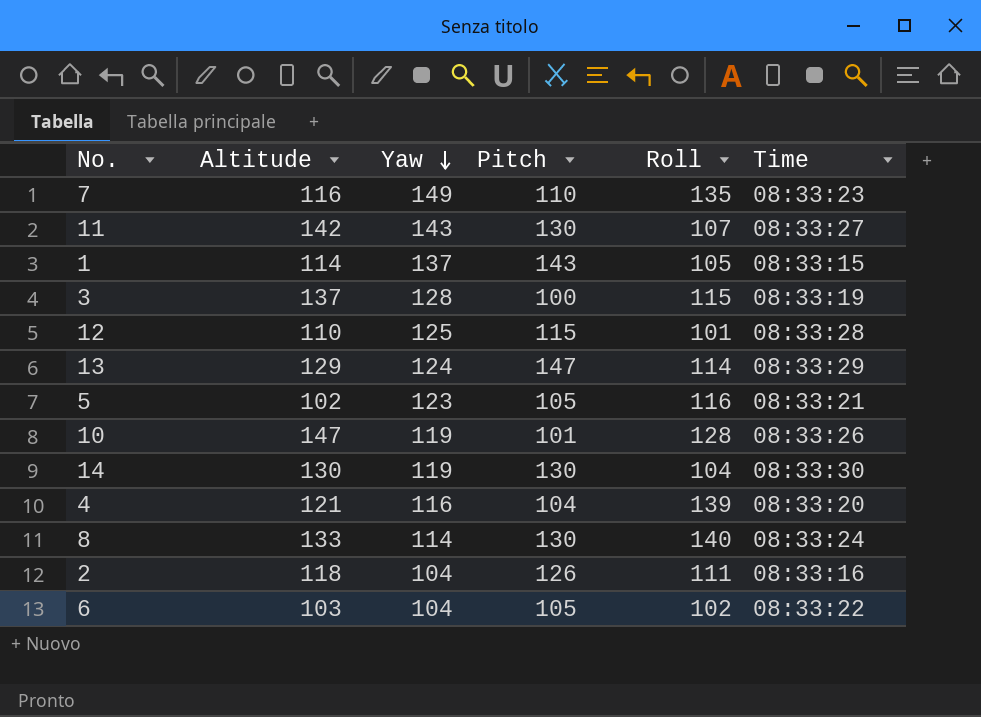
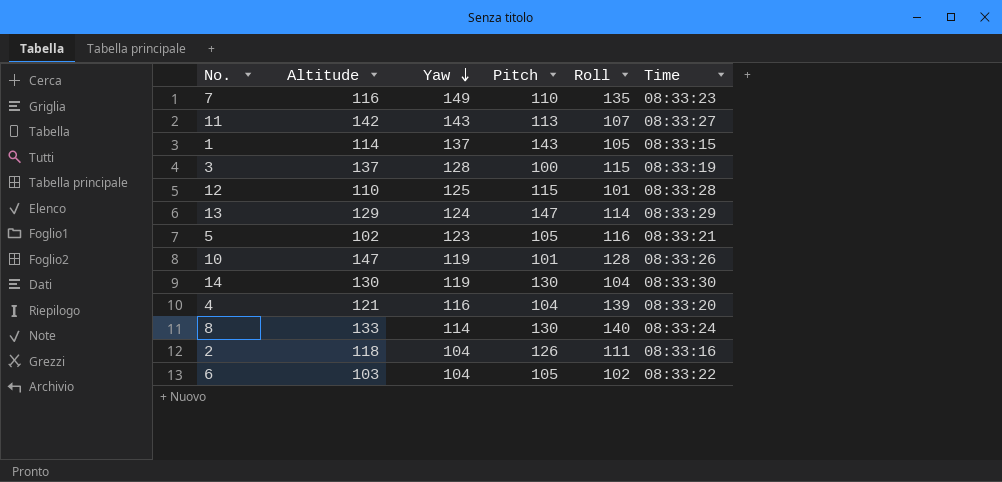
11 | Pitch: 130 -> 113

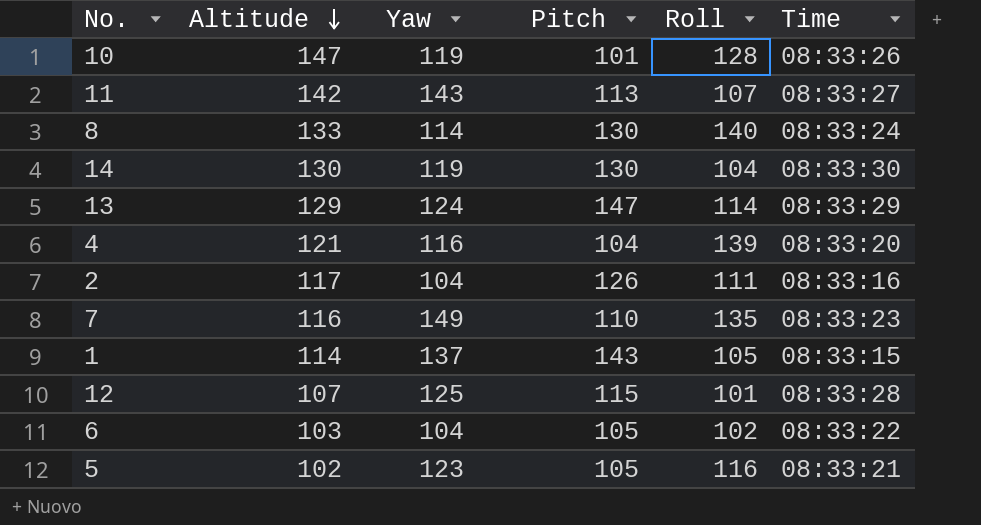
row order: Yaw descending -> Altitude descending
row 3: 137 | 128 | 100 | 115 | 08:33:19 -> none
2 | Altitude: 118 -> 117
12 | Altitude: 110 -> 107

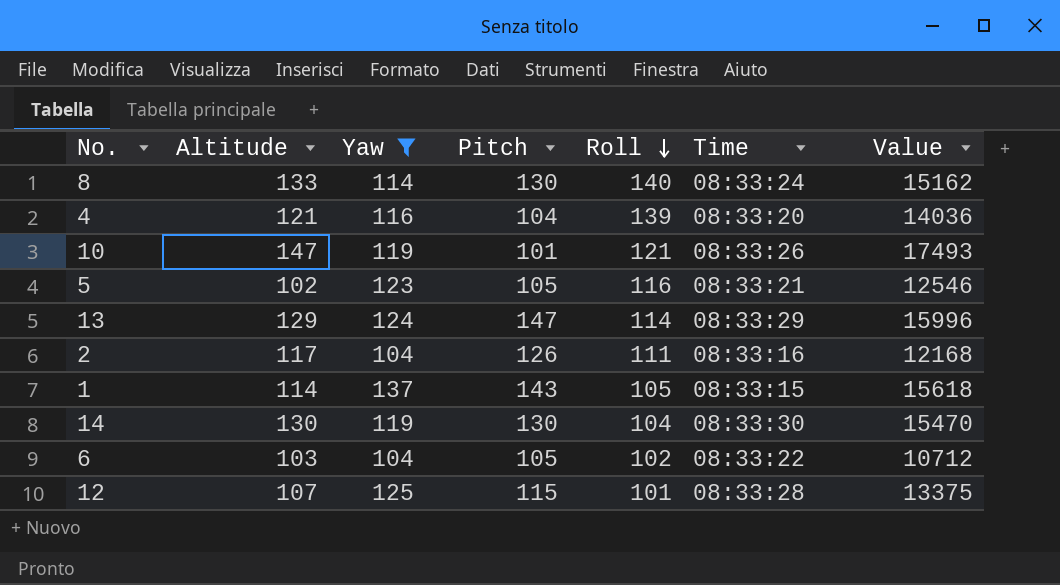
filter: none -> Yaw <= 137
row order: Altitude descending -> Roll descending
column Value | formula: none -> [Altitude] * [Yaw]
10 | Roll: 128 -> 121

